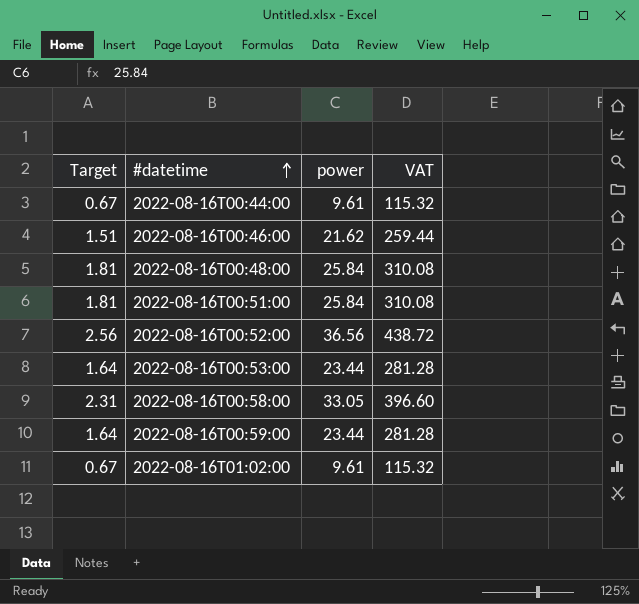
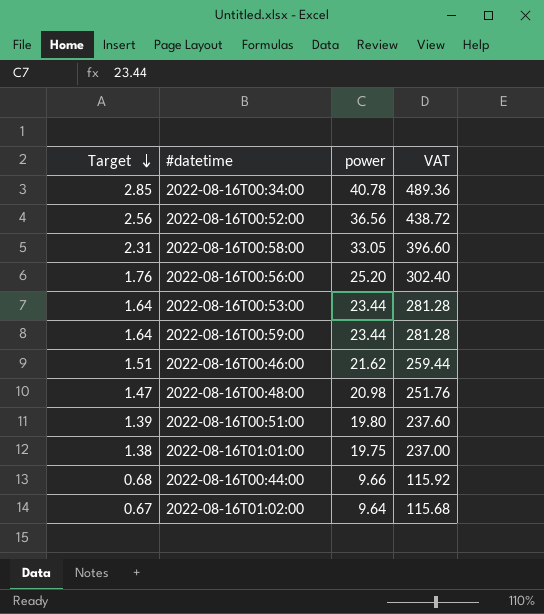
row order: #datetime ascending -> Target descending
row 2022-08-16T00:34:00: none -> 2.85 | 40.78 | 489.36
row 2022-08-16T00:56:00: none -> 1.76 | 25.20 | 302.40
2022-08-16T00:48:00 | Target: 1.81 -> 1.47
2022-08-16T00:48:00 | power: 25.84 -> 20.98
2022-08-16T00:48:00 | VAT: 310.08 -> 251.76
2022-08-16T00:51:00 | Target: 1.81 -> 1.39
2022-08-16T00:51:00 | power: 25.84 -> 19.80
2022-08-16T00:51:00 | VAT: 310.08 -> 237.60
row 2022-08-16T01:01:00: none -> 1.38 | 19.75 | 237.00
2022-08-16T00:44:00 | Target: 0.67 -> 0.68
2022-08-16T00:44:00 | power: 9.61 -> 9.66
2022-08-16T00:44:00 | VAT: 115.32 -> 115.92
2022-08-16T01:02:00 | power: 9.61 -> 9.64
2022-08-16T01:02:00 | VAT: 115.32 -> 115.68

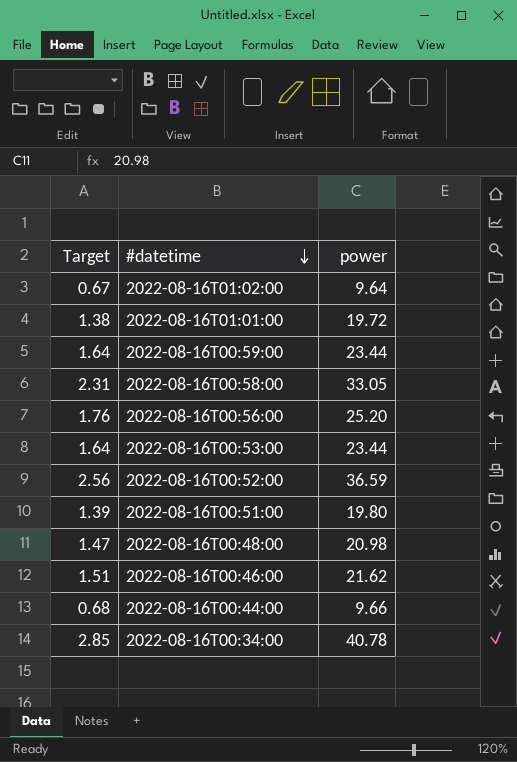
row order: Target descending -> #datetime descending
column VAT | formula: [power] * 12 -> none
2022-08-16T01:01:00 | power: 19.75 -> 19.72
2022-08-16T00:52:00 | power: 36.56 -> 36.59

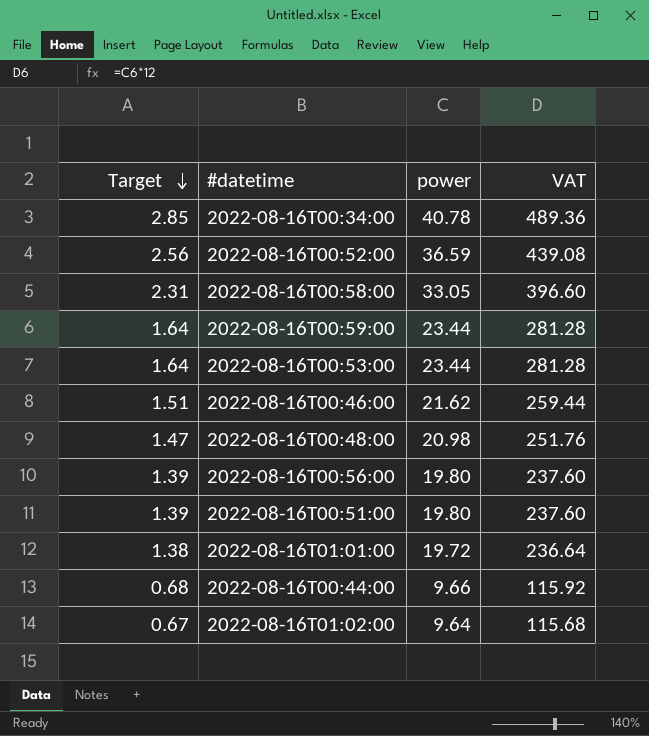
row order: #datetime descending -> Target descending
column VAT | formula: none -> [power] * 12
2022-08-16T00:56:00 | Target: 1.76 -> 1.39
2022-08-16T00:56:00 | power: 25.20 -> 19.80

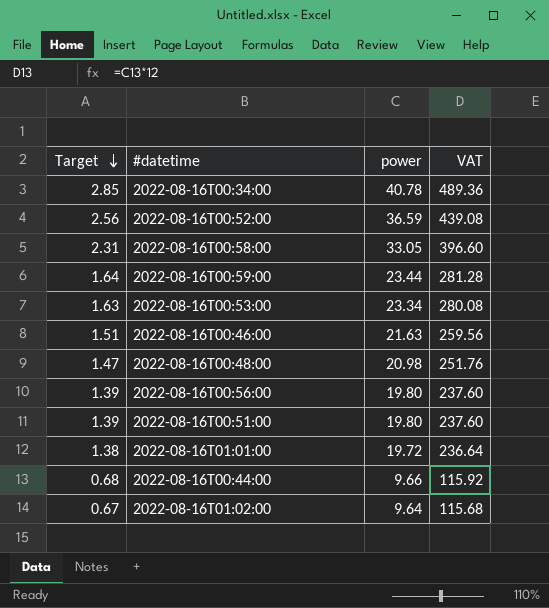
2022-08-16T00:53:00 | Target: 1.64 -> 1.63
2022-08-16T00:53:00 | power: 23.44 -> 23.34
2022-08-16T00:53:00 | VAT: 281.28 -> 280.08
2022-08-16T00:46:00 | power: 21.62 -> 21.63
2022-08-16T00:46:00 | VAT: 259.44 -> 259.56

